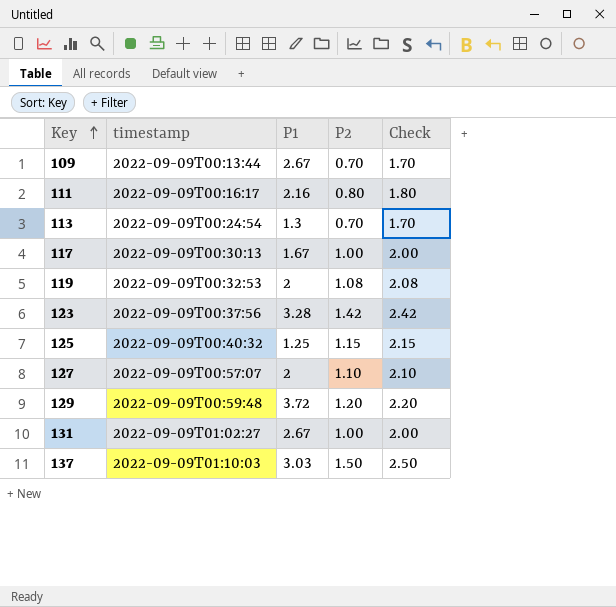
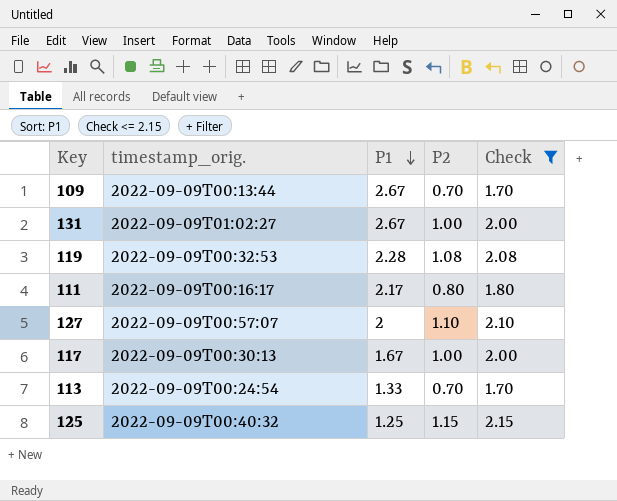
filter: none -> Check <= 2.15
row order: Key ascending -> P1 descending
column name: timestamp -> timestamp_orig.
119 | P1: 2 -> 2.28
111 | P1: 2.16 -> 2.17
113 | P1: 1.3 -> 1.33

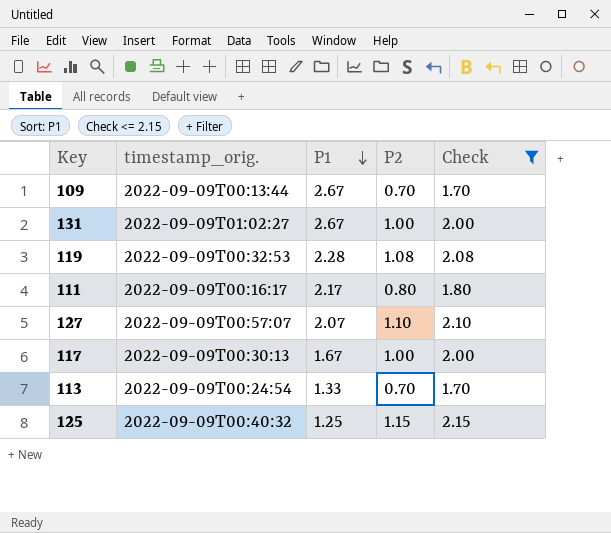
127 | P1: 2 -> 2.07

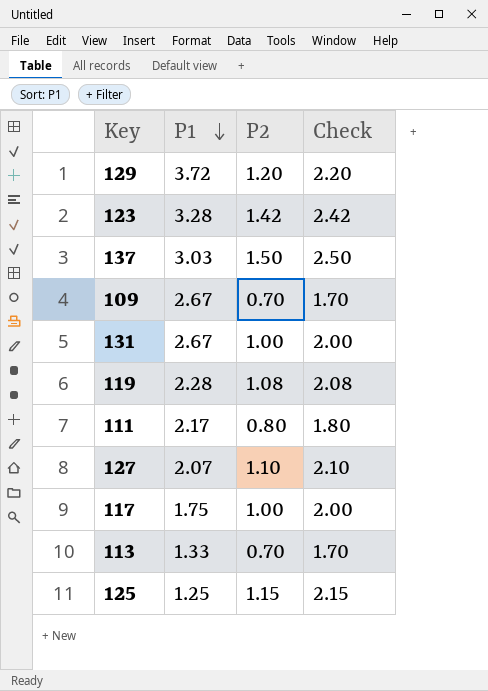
filter: Check <= 2.15 -> none
column timestamp_orig. | position: 2 -> none
117 | P1: 1.67 -> 1.75

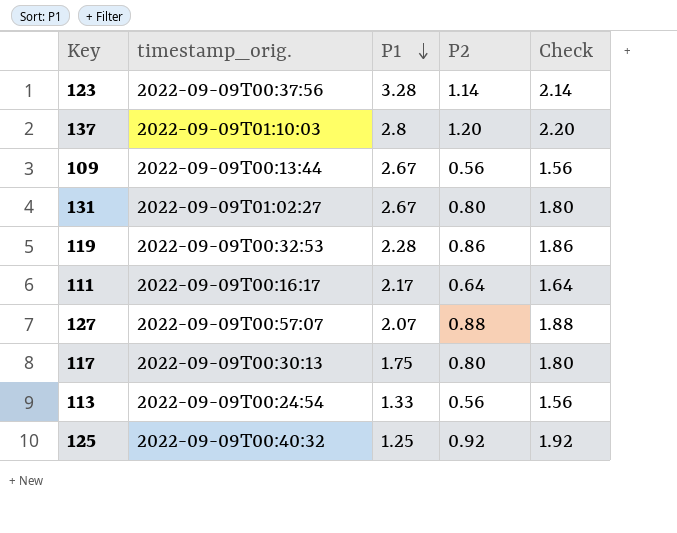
column timestamp_orig. | position: none -> 2
row 129: 3.72 | 1.20 | 2.20 -> none
123 | P2: 1.42 -> 1.14
123 | Check: 2.42 -> 2.14
137 | P1: 3.03 -> 2.8
137 | P2: 1.50 -> 1.20
137 | Check: 2.50 -> 2.20
109 | P2: 0.70 -> 0.56
109 | Check: 1.70 -> 1.56
131 | P2: 1.00 -> 0.80
131 | Check: 2.00 -> 1.80
119 | P2: 1.08 -> 0.86
119 | Check: 2.08 -> 1.86
111 | P2: 0.80 -> 0.64
111 | Check: 1.80 -> 1.64
127 | P2: 1.10 -> 0.88
127 | Check: 2.10 -> 1.88
117 | P2: 1.00 -> 0.80
117 | Check: 2.00 -> 1.80
113 | P2: 0.70 -> 0.56
113 | Check: 1.70 -> 1.56
125 | P2: 1.15 -> 0.92
125 | Check: 2.15 -> 1.92

